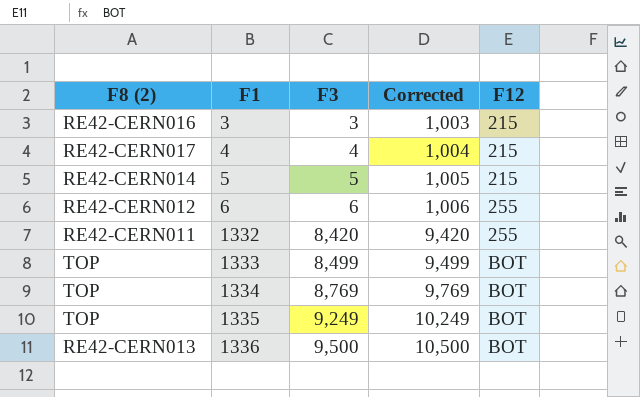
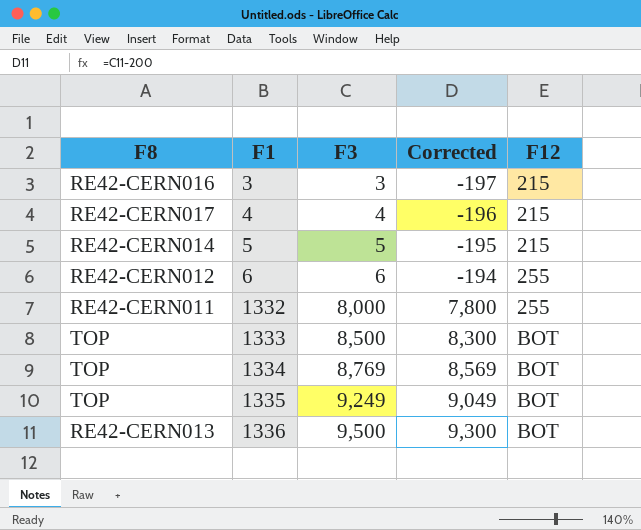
column name: F8 (2) -> F8
column Corrected | formula: [F3] + 1000 -> [F3] - 200
1332 | F3: 8,420 -> 8,000
1333 | F3: 8,499 -> 8,500

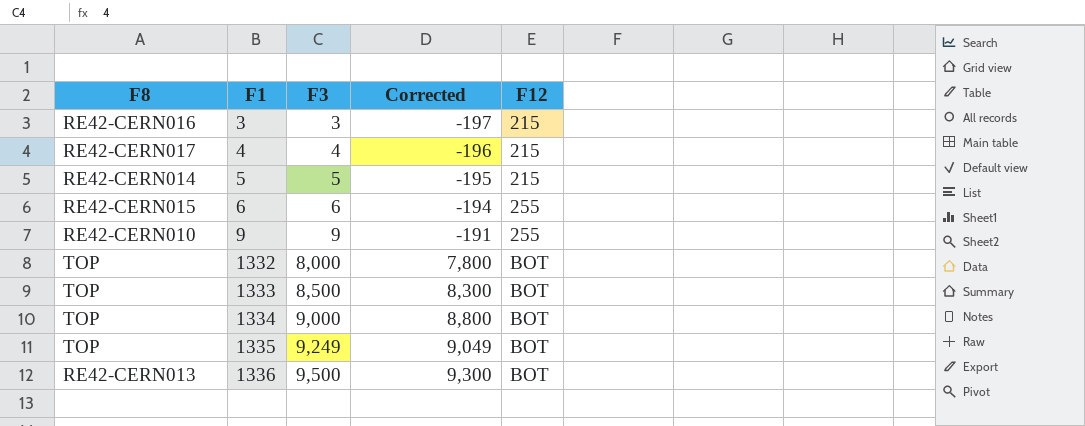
6 | F8: RE42-CERN012 -> RE42-CERN015
row 9: none -> RE42-CERN010 | 9 | -191 | 255
1332 | F8: RE42-CERN011 -> TOP
1332 | F12: 255 -> BOT
1334 | F3: 8,769 -> 9,000
1334 | Corrected: 8,569 -> 8,800

